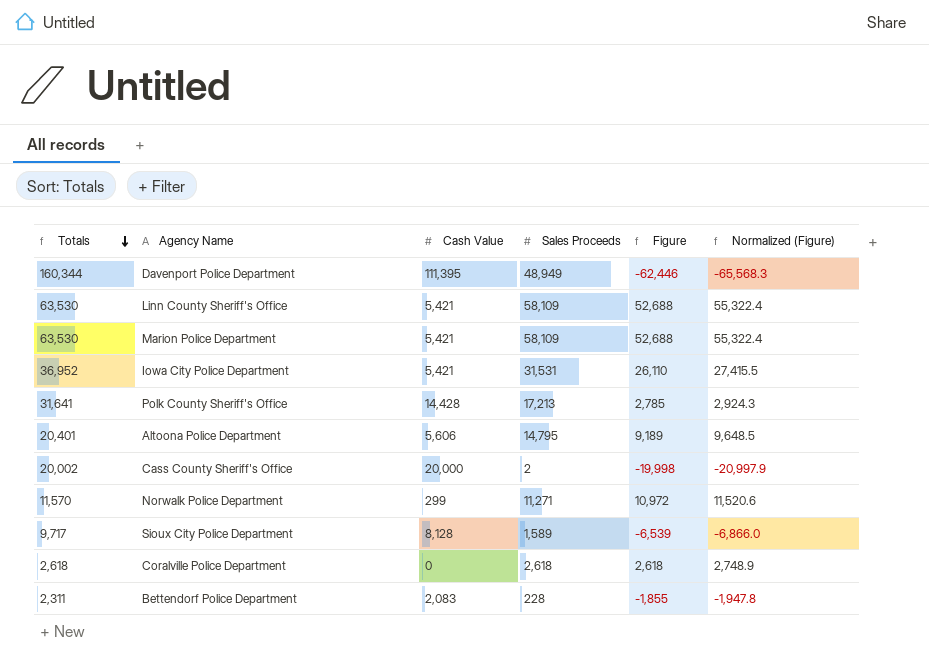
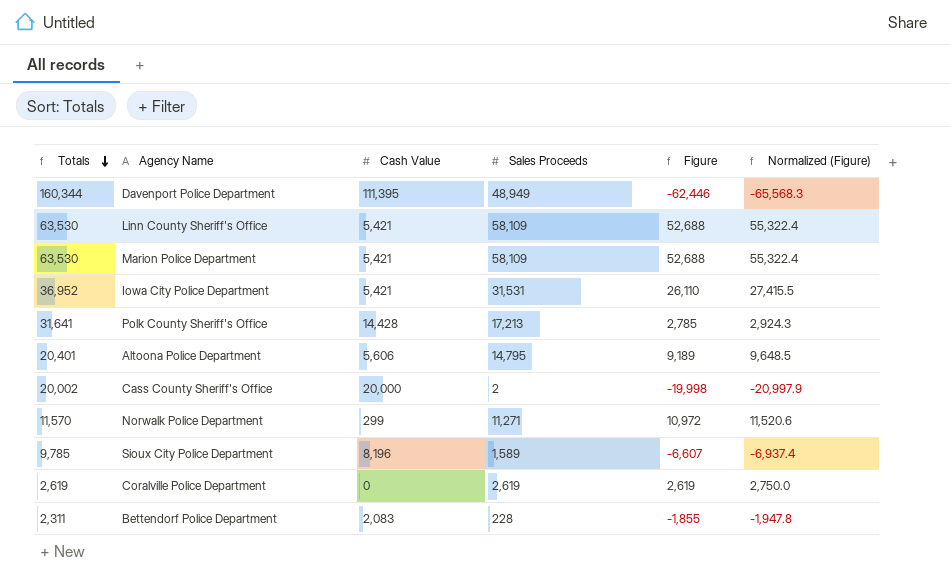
Sioux City Police Department | Totals: 9,717 -> 9,785
Sioux City Police Department | Cash Value: 8,128 -> 8,196
Sioux City Police Department | Figure: -6,539 -> -6,607
Sioux City Police Department | Normalized (Figure): -6,866.0 -> -6,937.4
Coralville Police Department | Totals: 2,618 -> 2,619
Coralville Police Department | Sales Proceeds: 2,618 -> 2,619
Coralville Police Department | Figure: 2,618 -> 2,619
Coralville Police Department | Normalized (Figure): 2,748.9 -> 2,750.0

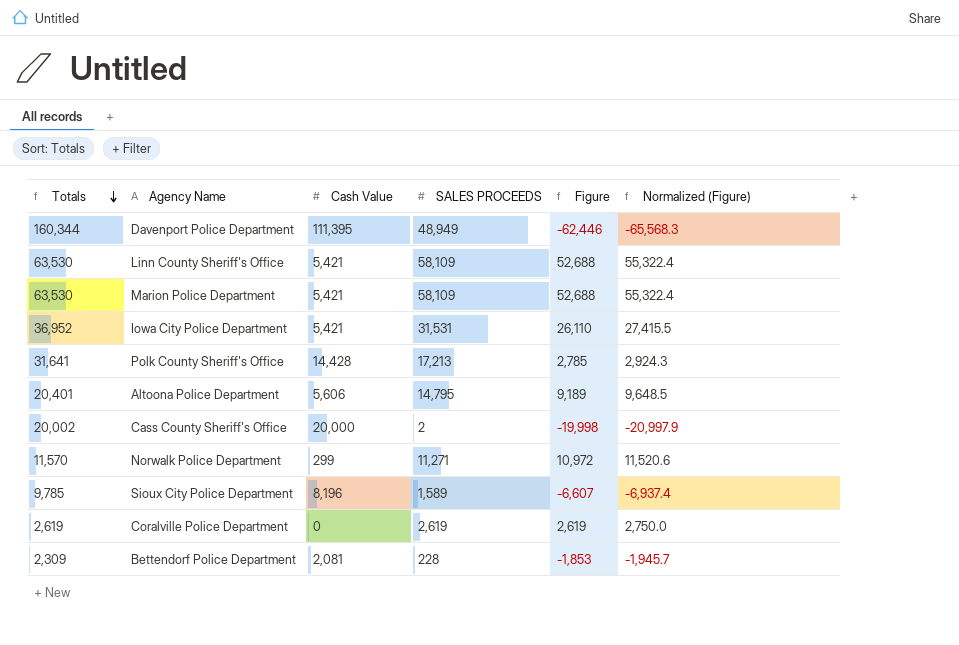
column name: Sales Proceeds -> SALES PROCEEDS
Bettendorf Police Department | Totals: 2,311 -> 2,309
Bettendorf Police Department | Cash Value: 2,083 -> 2,081
Bettendorf Police Department | Figure: -1,855 -> -1,853
Bettendorf Police Department | Normalized (Figure): -1,947.8 -> -1,945.7

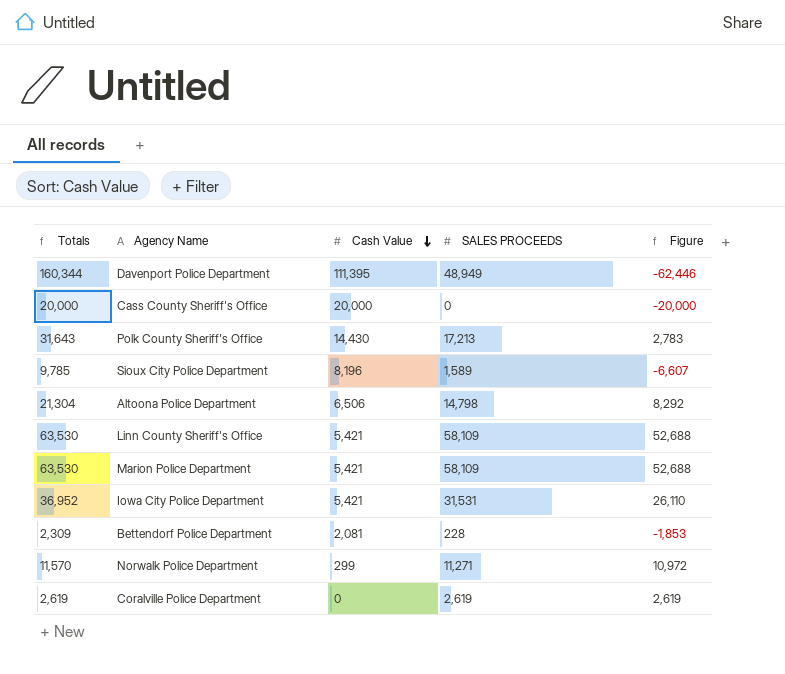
row order: Totals descending -> Cash Value descending
column Normalized (Figure) | formula: [Figure] * 1.05 -> none
Cass County Sheriff's Office | Totals: 20,002 -> 20,000
Cass County Sheriff's Office | SALES PROCEEDS: 2 -> 0
Cass County Sheriff's Office | Figure: -19,998 -> -20,000
Polk County Sheriff's Office | Totals: 31,641 -> 31,643
Polk County Sheriff's Office | Cash Value: 14,428 -> 14,430
Polk County Sheriff's Office | Figure: 2,785 -> 2,783
Altoona Police Department | Totals: 20,401 -> 21,304
Altoona Police Department | Cash Value: 5,606 -> 6,506
Altoona Police Department | SALES PROCEEDS: 14,795 -> 14,798
Altoona Police Department | Figure: 9,189 -> 8,292

